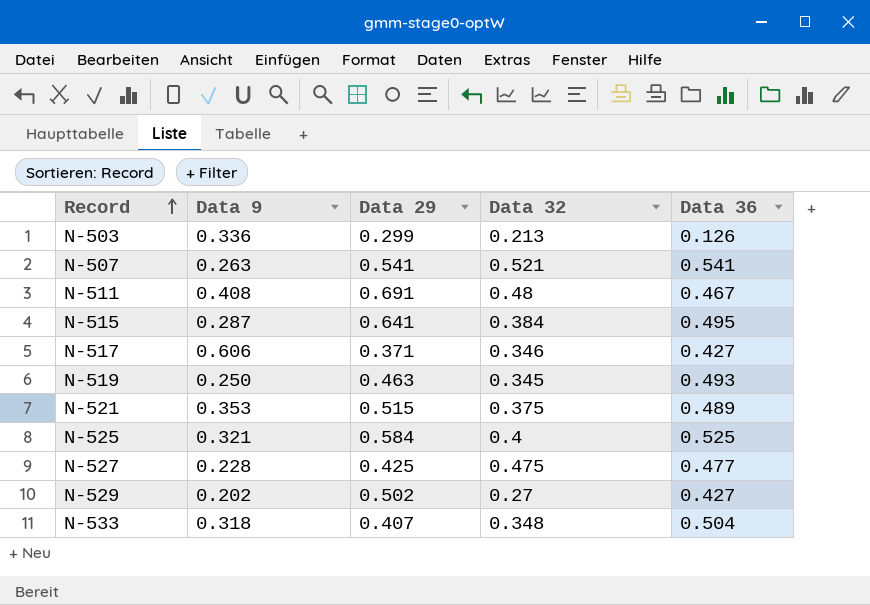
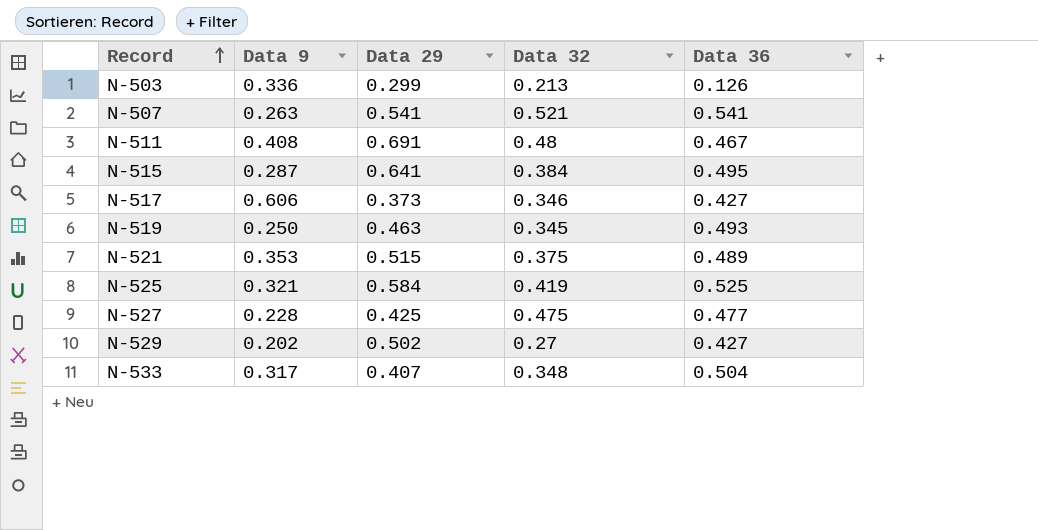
N-517 | Data 29: 0.371 -> 0.373
N-525 | Data 32: 0.4 -> 0.419
N-533 | Data 9: 0.318 -> 0.317

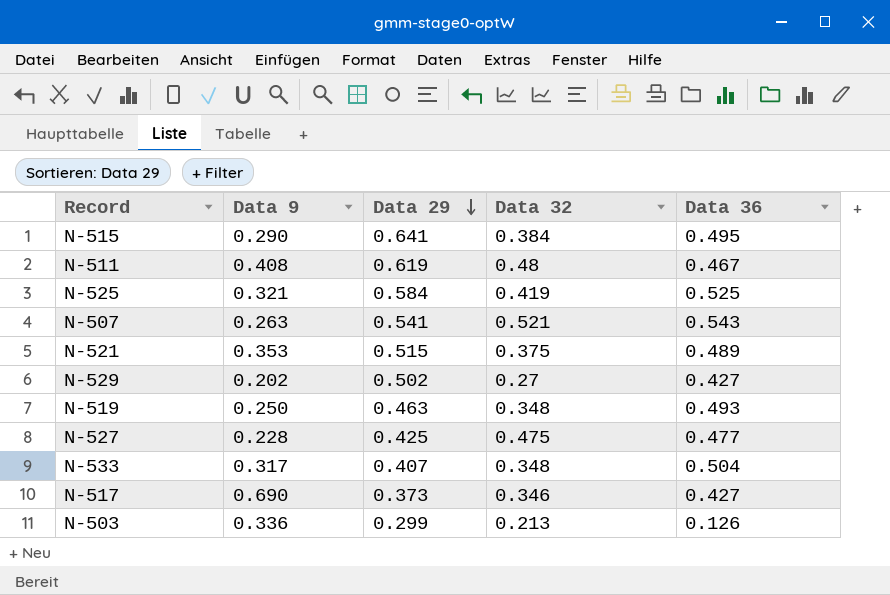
row order: Record ascending -> Data 29 descending
N-515 | Data 9: 0.287 -> 0.290
N-511 | Data 29: 0.691 -> 0.619
N-507 | Data 36: 0.541 -> 0.543
N-519 | Data 32: 0.345 -> 0.348
N-517 | Data 9: 0.606 -> 0.690

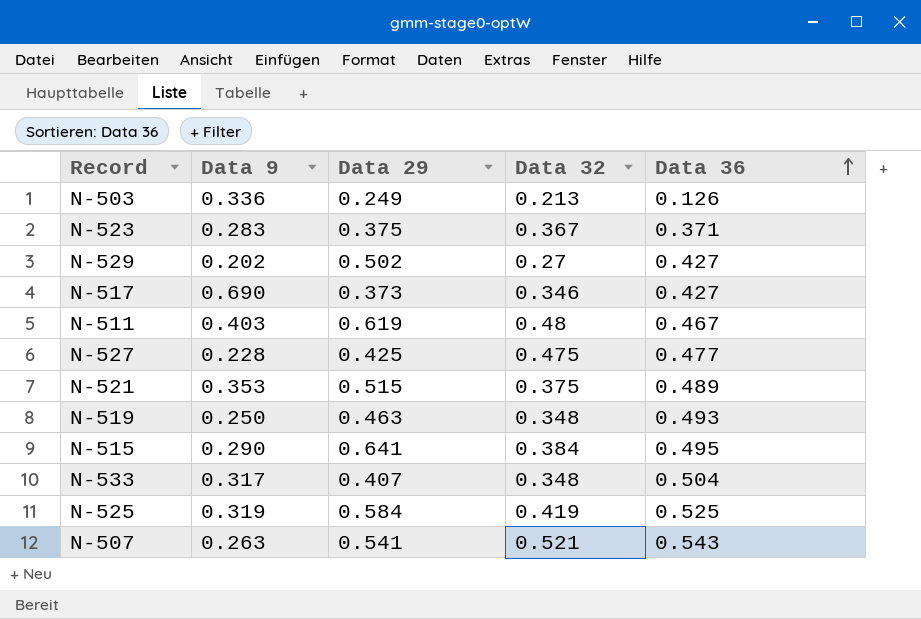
row order: Data 29 descending -> Data 36 ascending
N-503 | Data 29: 0.299 -> 0.249
row N-523: none -> 0.283 | 0.375 | 0.367 | 0.371
N-511 | Data 9: 0.408 -> 0.403
N-525 | Data 9: 0.321 -> 0.319

